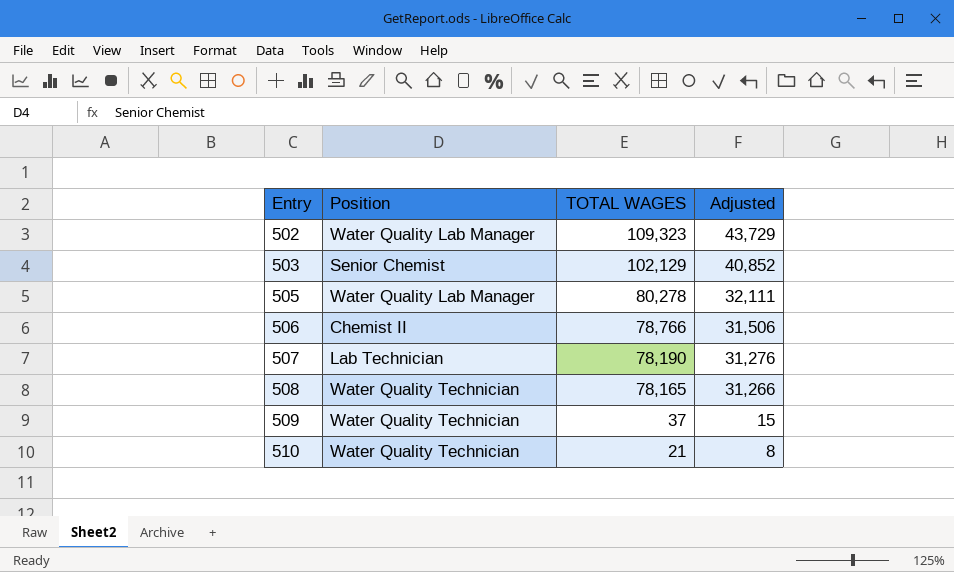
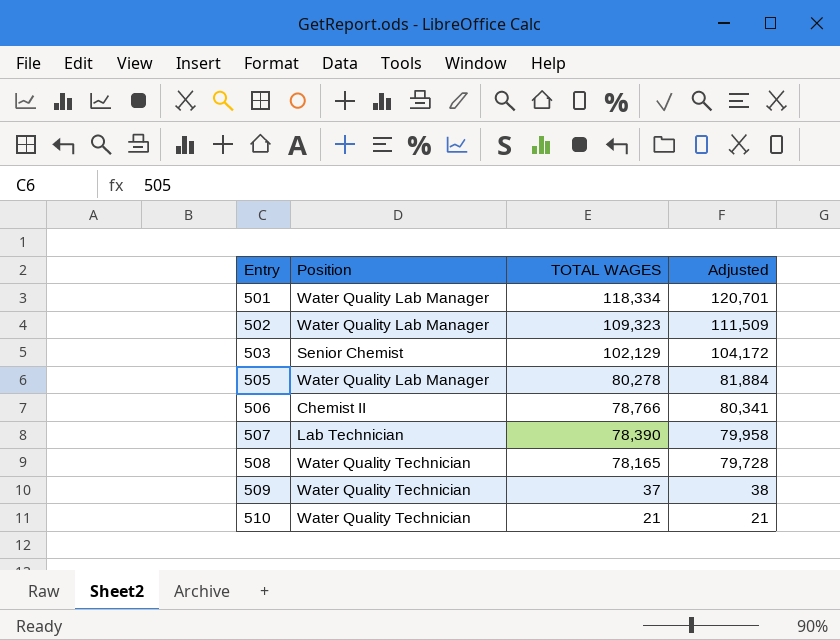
column Adjusted | formula: [TOTAL WAGES] * 0.4 -> [TOTAL WAGES] * 1.02
row 501: none -> Water Quality Lab Manager | 118,334 | 120,701
507 | TOTAL WAGES: 78,190 -> 78,390

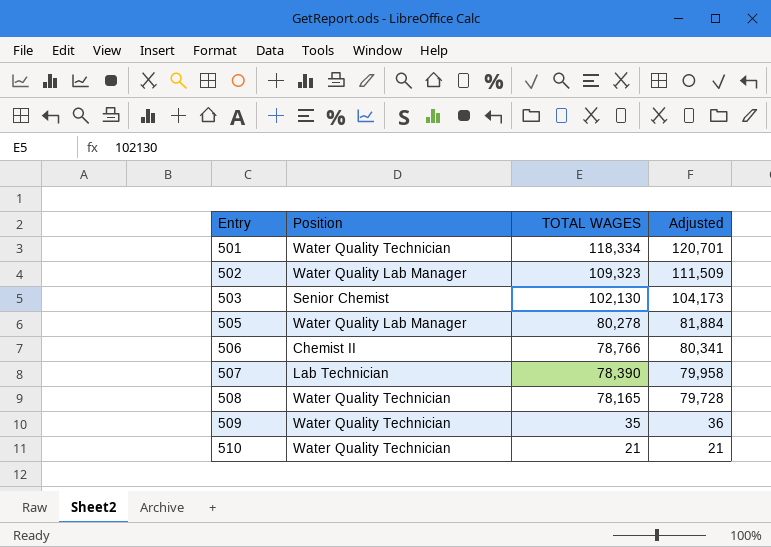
501 | Position: Water Quality Lab Manager -> Water Quality Technician
503 | TOTAL WAGES: 102,129 -> 102,130
503 | Adjusted: 104,172 -> 104,173
509 | TOTAL WAGES: 37 -> 35
509 | Adjusted: 38 -> 36

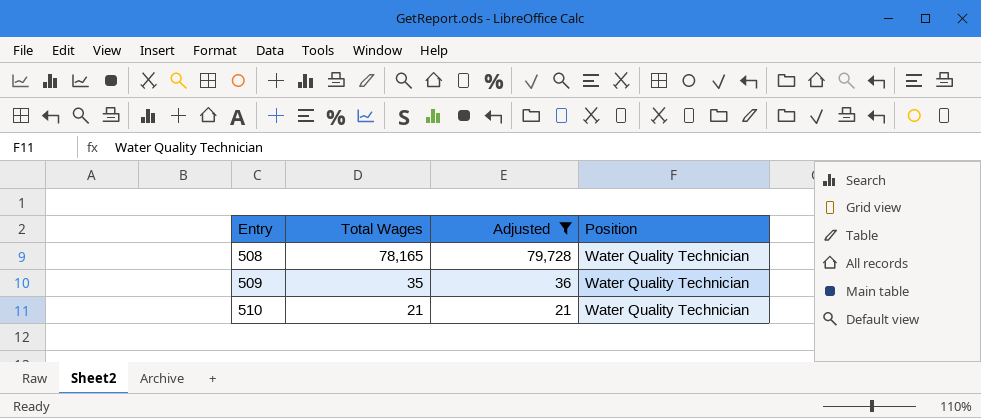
filter: none -> Adjusted <= 79,728
column name: TOTAL WAGES -> Total Wages
column Position | position: 2 -> 4

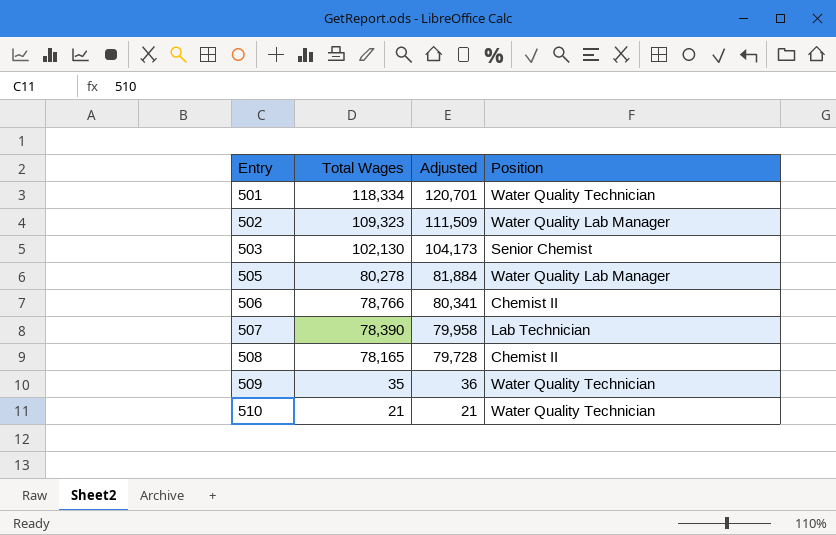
filter: Adjusted <= 79,728 -> none
508 | Position: Water Quality Technician -> Chemist II

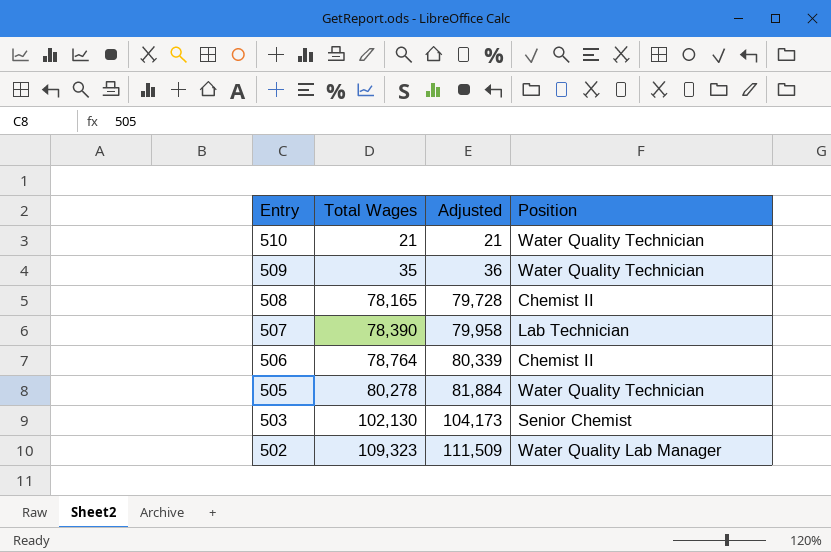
row order: Entry ascending -> Entry descending
row 501: 118,334 | 120,701 | Water Quality Technician -> none
506 | Total Wages: 78,766 -> 78,764
506 | Adjusted: 80,341 -> 80,339
505 | Position: Water Quality Lab Manager -> Water Quality Technician

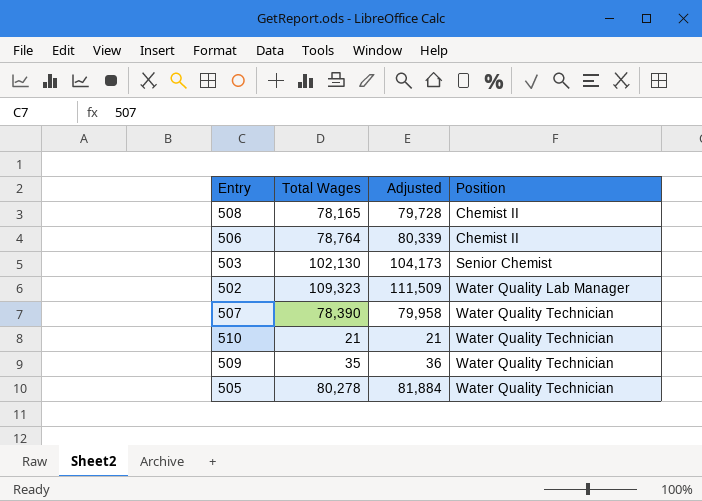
row order: Entry descending -> Position ascending
507 | Position: Lab Technician -> Water Quality Technician

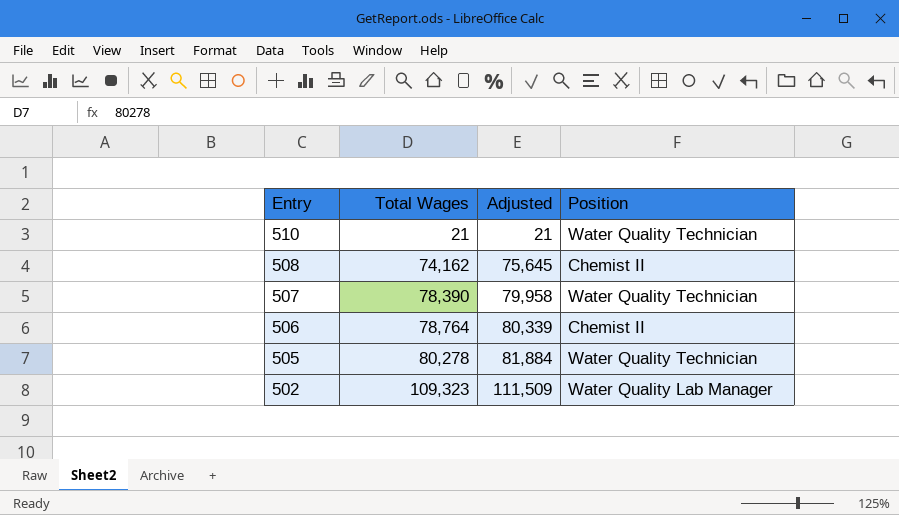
row order: Position ascending -> Entry descending
row 503: 102,130 | 104,173 | Senior Chemist -> none
row 509: 35 | 36 | Water Quality Technician -> none
508 | Total Wages: 78,165 -> 74,162
508 | Adjusted: 79,728 -> 75,645

